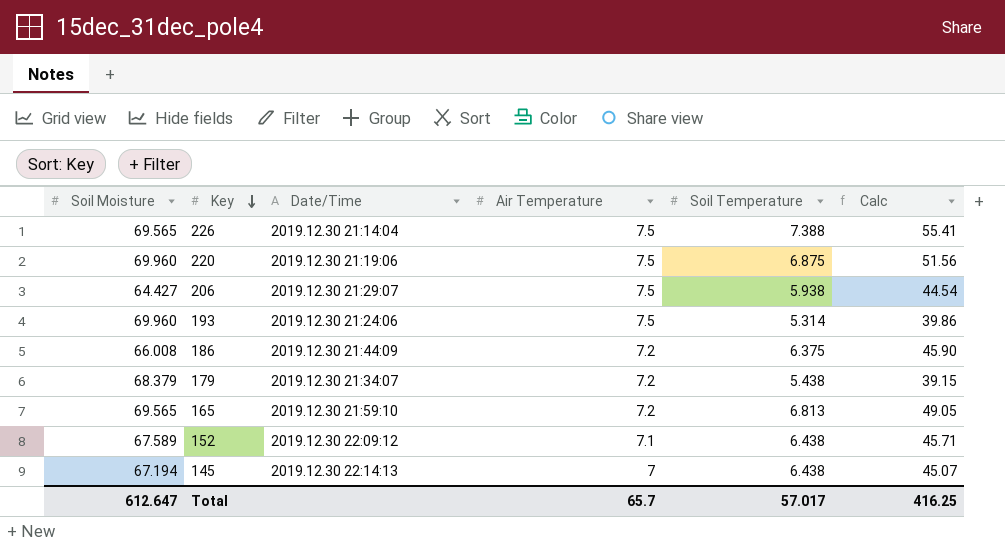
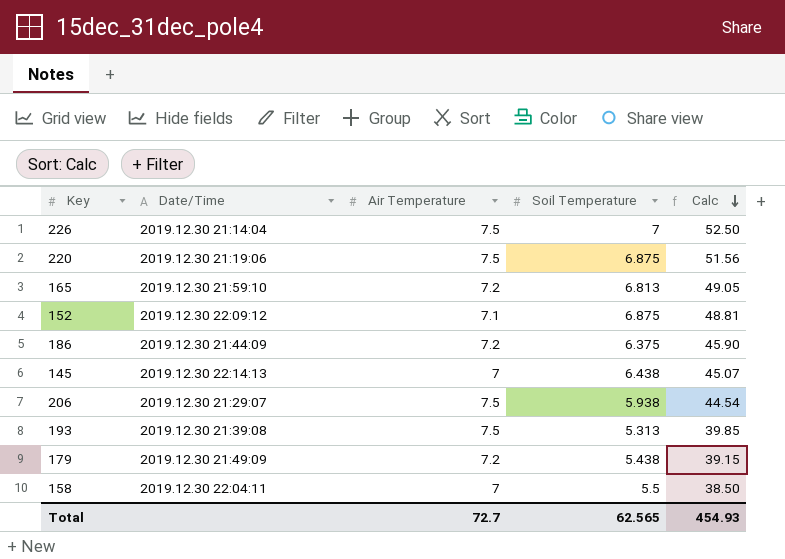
row order: Key descending -> Calc descending
column Soil Moisture | position: 1 -> none
226 | Soil Temperature: 7.388 -> 7
226 | Calc: 55.41 -> 52.50
152 | Soil Temperature: 6.438 -> 6.875
152 | Calc: 45.71 -> 48.81
193 | Date/Time: 2019.12.30 21:24:06 -> 2019.12.30 21:39:08
193 | Soil Temperature: 5.314 -> 5.313
193 | Calc: 39.86 -> 39.85
179 | Date/Time: 2019.12.30 21:34:07 -> 2019.12.30 21:49:09
row 158: none -> 2019.12.30 22:04:11 | 7 | 5.5 | 38.50
Total | Air Temperature: 65.7 -> 72.7
Total | Soil Temperature: 57.017 -> 62.565
Total | Calc: 416.25 -> 454.93

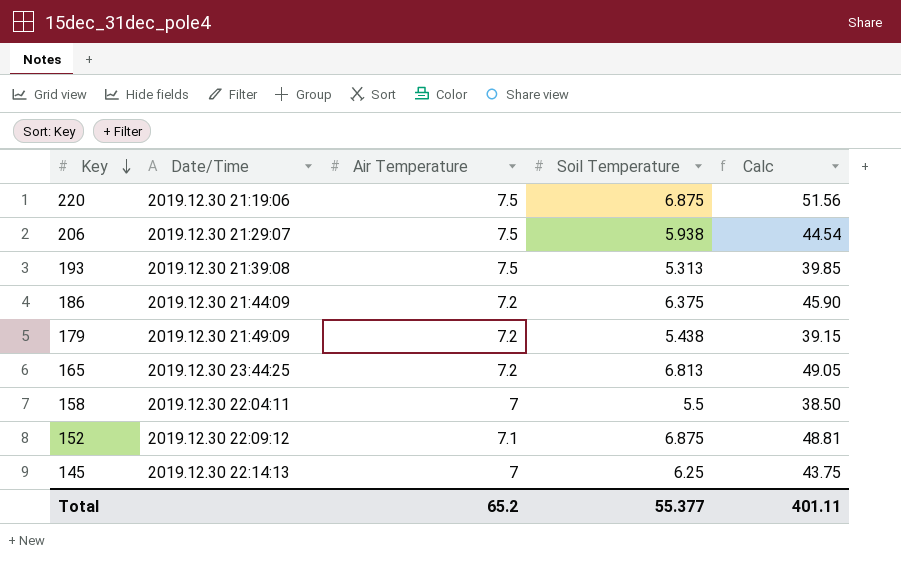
row order: Calc descending -> Key descending
row 226: 2019.12.30 21:14:04 | 7.5 | 7 | 52.50 -> none
165 | Date/Time: 2019.12.30 21:59:10 -> 2019.12.30 23:44:25
145 | Soil Temperature: 6.438 -> 6.25
145 | Calc: 45.07 -> 43.75
Total | Air Temperature: 72.7 -> 65.2
Total | Soil Temperature: 62.565 -> 55.377
Total | Calc: 454.93 -> 401.11

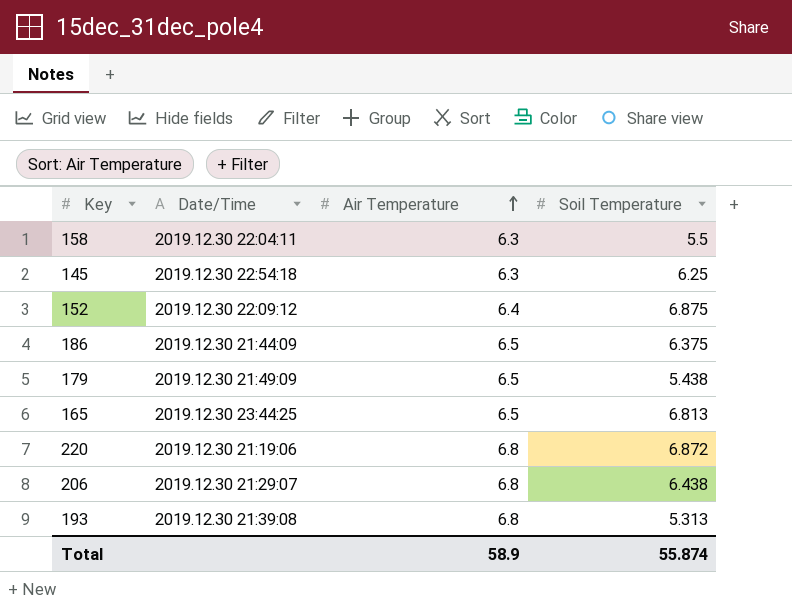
row order: Key descending -> Air Temperature ascending
column Calc | formula: [Air Temperature] * [Soil Temperature] -> none
158 | Air Temperature: 7 -> 6.3
145 | Date/Time: 2019.12.30 22:14:13 -> 2019.12.30 22:54:18
145 | Air Temperature: 7 -> 6.3
152 | Air Temperature: 7.1 -> 6.4
186 | Air Temperature: 7.2 -> 6.5
179 | Air Temperature: 7.2 -> 6.5
165 | Air Temperature: 7.2 -> 6.5
220 | Air Temperature: 7.5 -> 6.8
220 | Soil Temperature: 6.875 -> 6.872
206 | Air Temperature: 7.5 -> 6.8
206 | Soil Temperature: 5.938 -> 6.438
193 | Air Temperature: 7.5 -> 6.8
Total | Air Temperature: 65.2 -> 58.9
Total | Soil Temperature: 55.377 -> 55.874

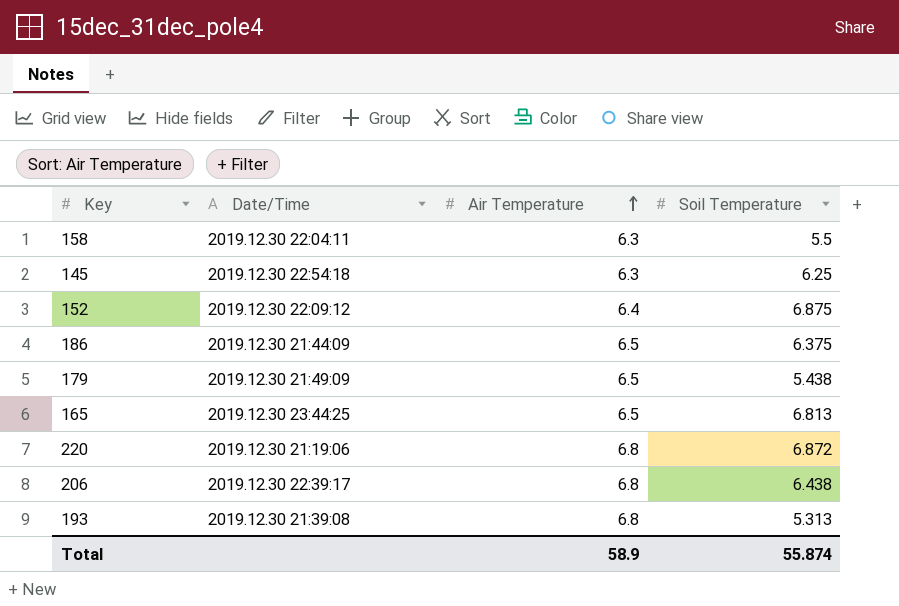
206 | Date/Time: 2019.12.30 21:29:07 -> 2019.12.30 22:39:17

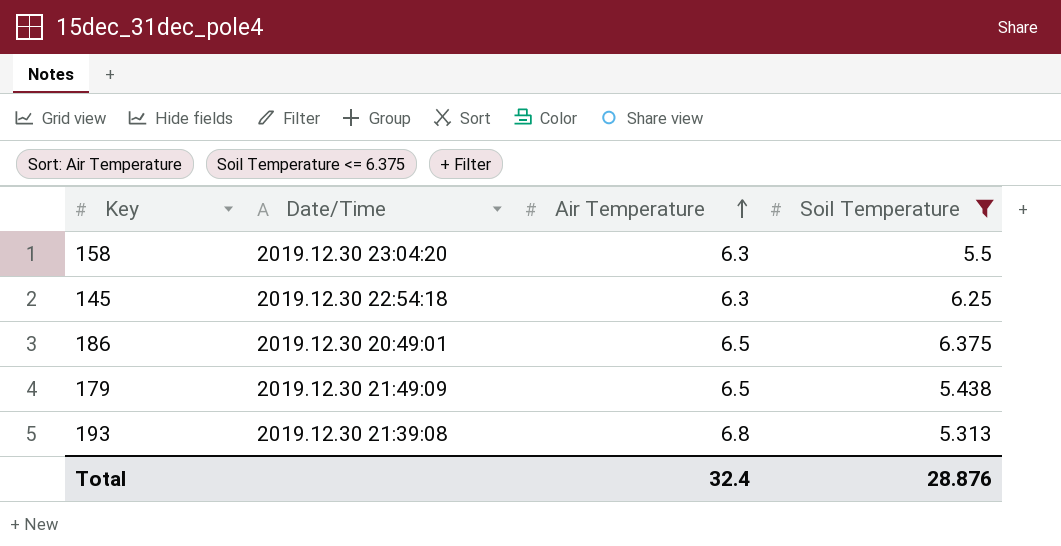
filter: none -> Soil Temperature <= 6.375
158 | Date/Time: 2019.12.30 22:04:11 -> 2019.12.30 23:04:20
186 | Date/Time: 2019.12.30 21:44:09 -> 2019.12.30 20:49:01
Total | Air Temperature: 58.9 -> 32.4
Total | Soil Temperature: 55.874 -> 28.876

